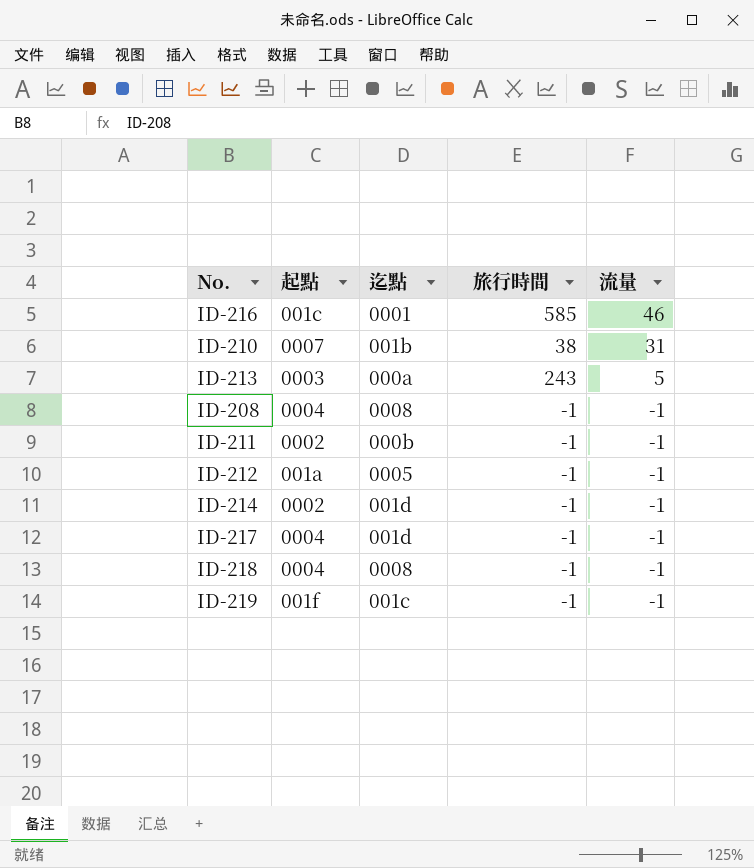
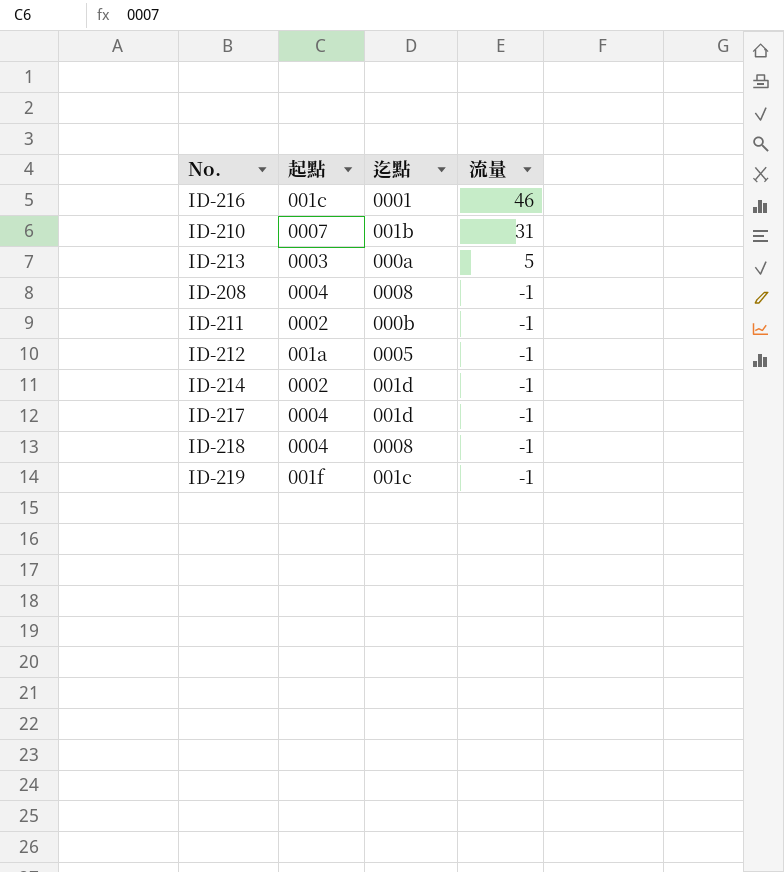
column 旅行時間 | position: 4 -> none

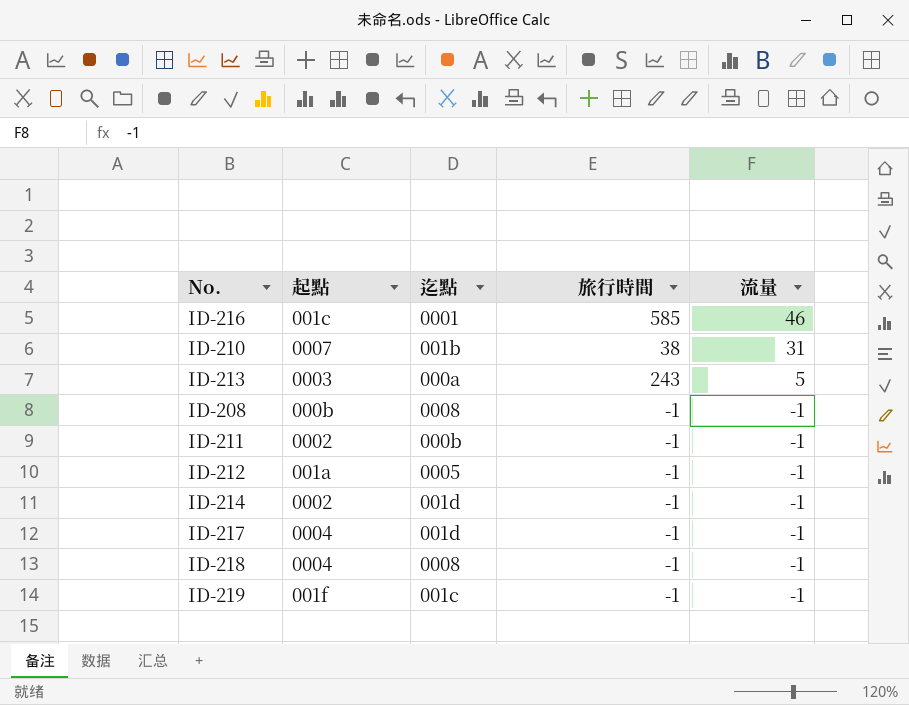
column 旅行時間 | position: none -> 4
ID-208 | 起點: 0004 -> 000b

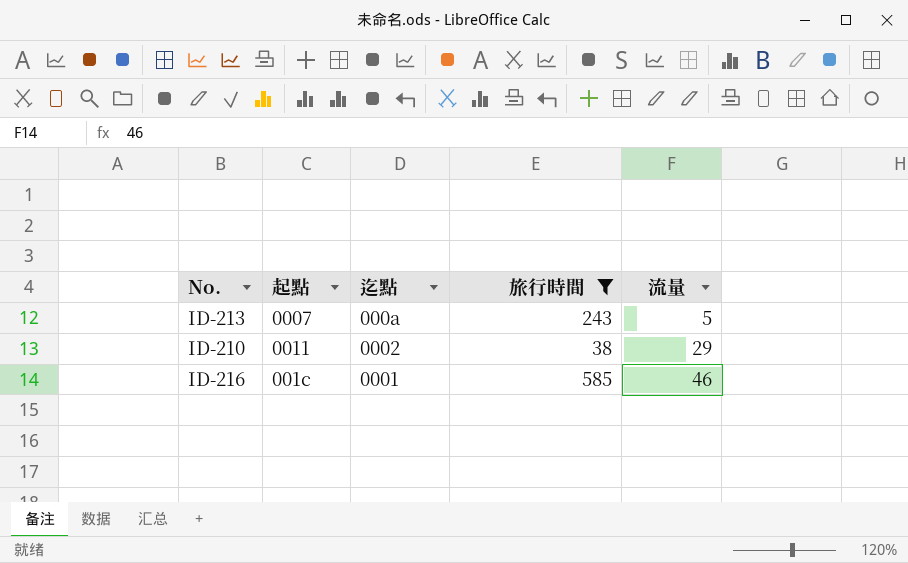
filter: none -> 旅行時間 != -1
row order: 流量 descending -> 流量 ascending
ID-213 | 起點: 0003 -> 0007
ID-210 | 起點: 0007 -> 0011
ID-210 | 迄點: 001b -> 0002
ID-210 | 流量: 31 -> 29

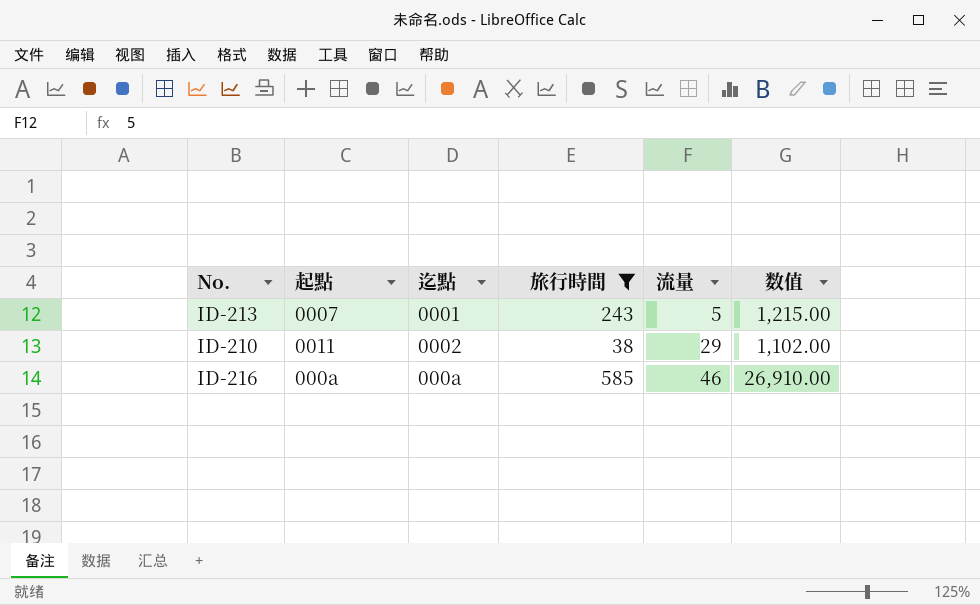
column 数值 | formula: none -> [旅行時間] * [流量]
ID-213 | 迄點: 000a -> 0001
ID-216 | 起點: 001c -> 000a
ID-216 | 迄點: 0001 -> 000a

